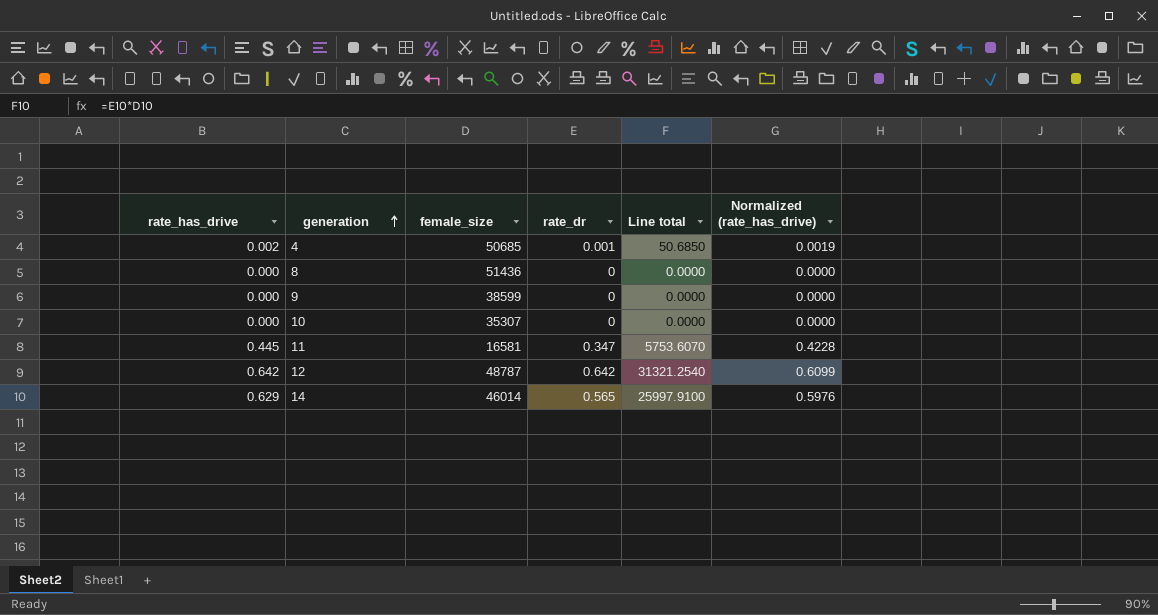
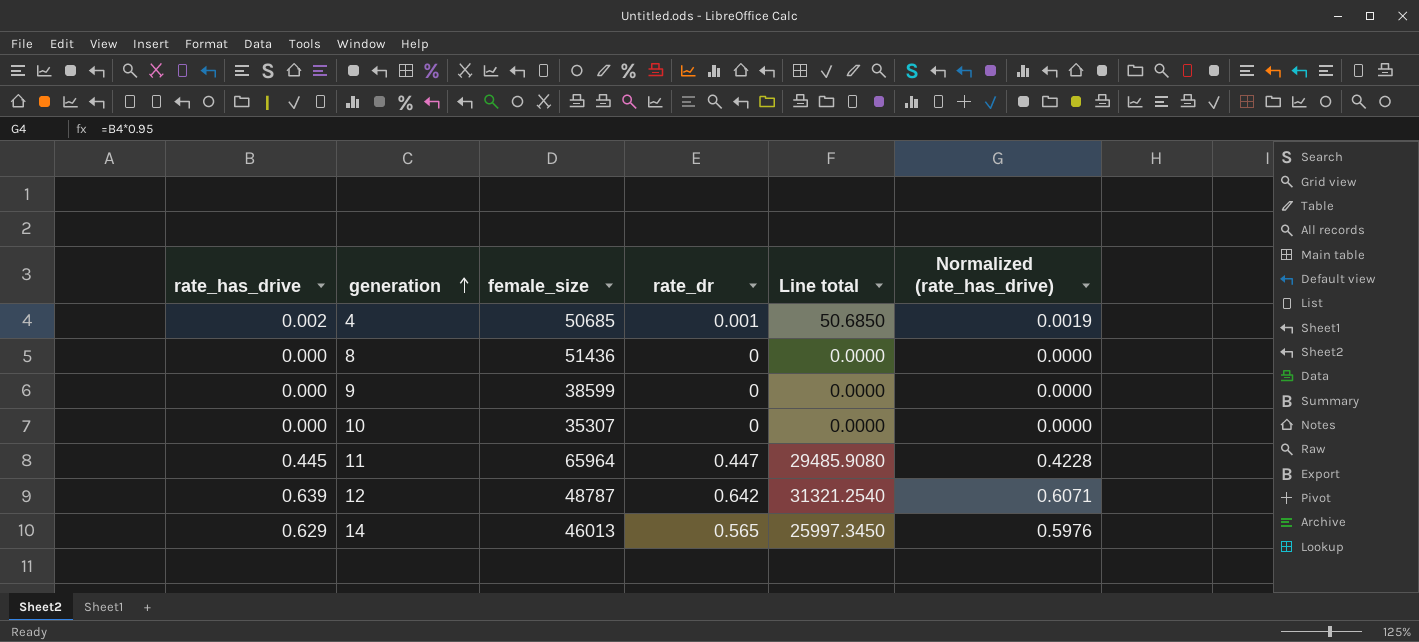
11 | female_size: 16581 -> 65964
11 | rate_dr: 0.347 -> 0.447
11 | Line total: 5753.6070 -> 29485.9080
12 | rate_has_drive: 0.642 -> 0.639
12 | Normalized (rate_has_drive): 0.6099 -> 0.6071
14 | female_size: 46014 -> 46013
14 | Line total: 25997.9100 -> 25997.3450

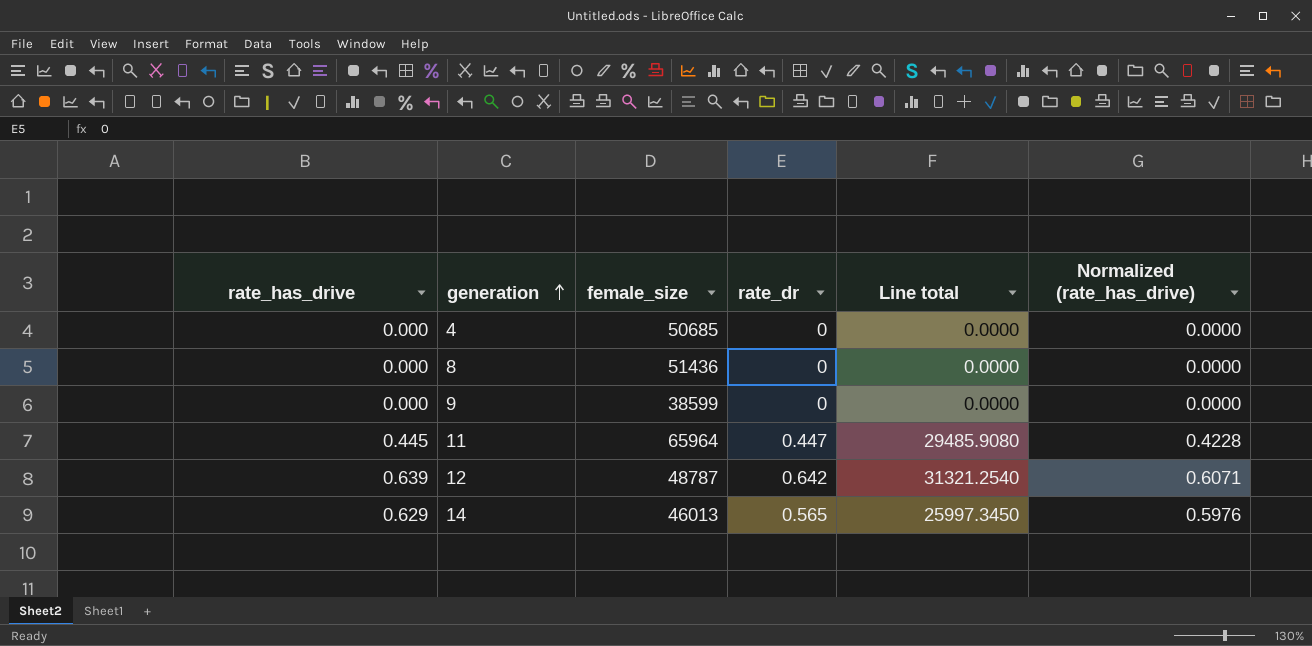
row 10: 0.000 | 35307 | 0 | 0.0000 | 0.0000 -> none
4 | rate_has_drive: 0.002 -> 0.000
4 | rate_dr: 0.001 -> 0
4 | Line total: 50.6850 -> 0.0000
4 | Normalized (rate_has_drive): 0.0019 -> 0.0000

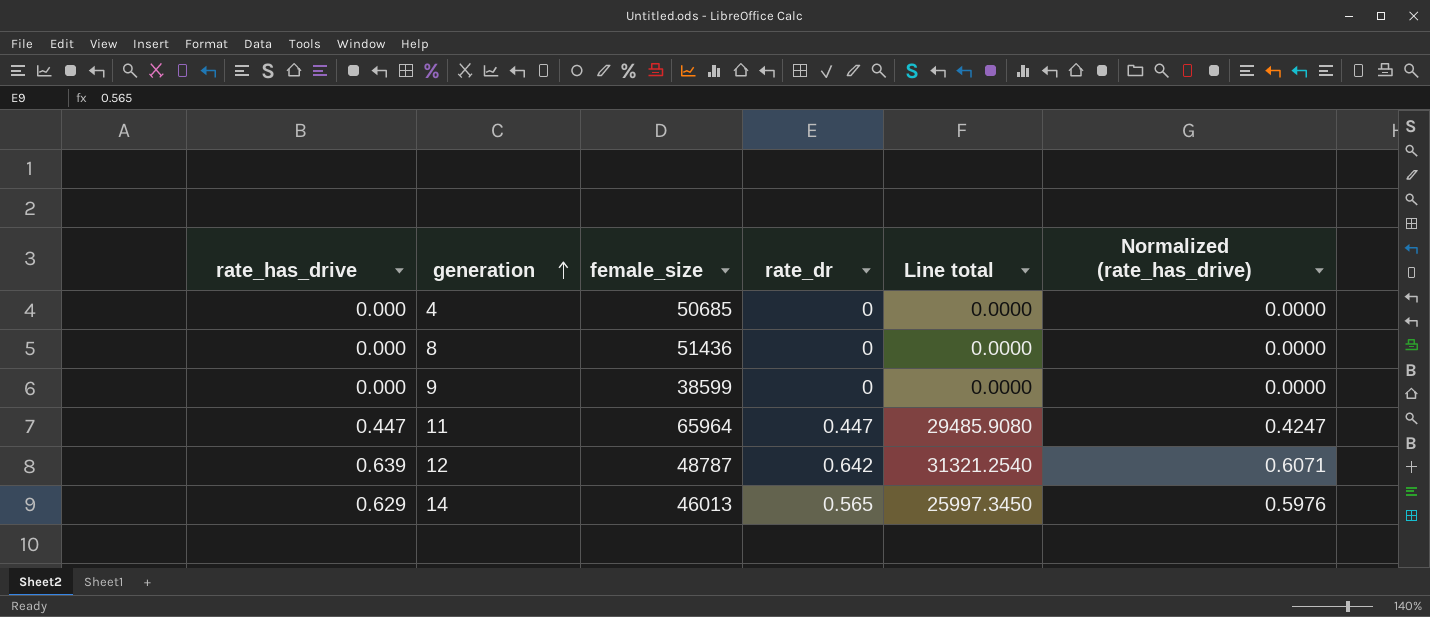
11 | rate_has_drive: 0.445 -> 0.447
11 | Normalized (rate_has_drive): 0.4228 -> 0.4247

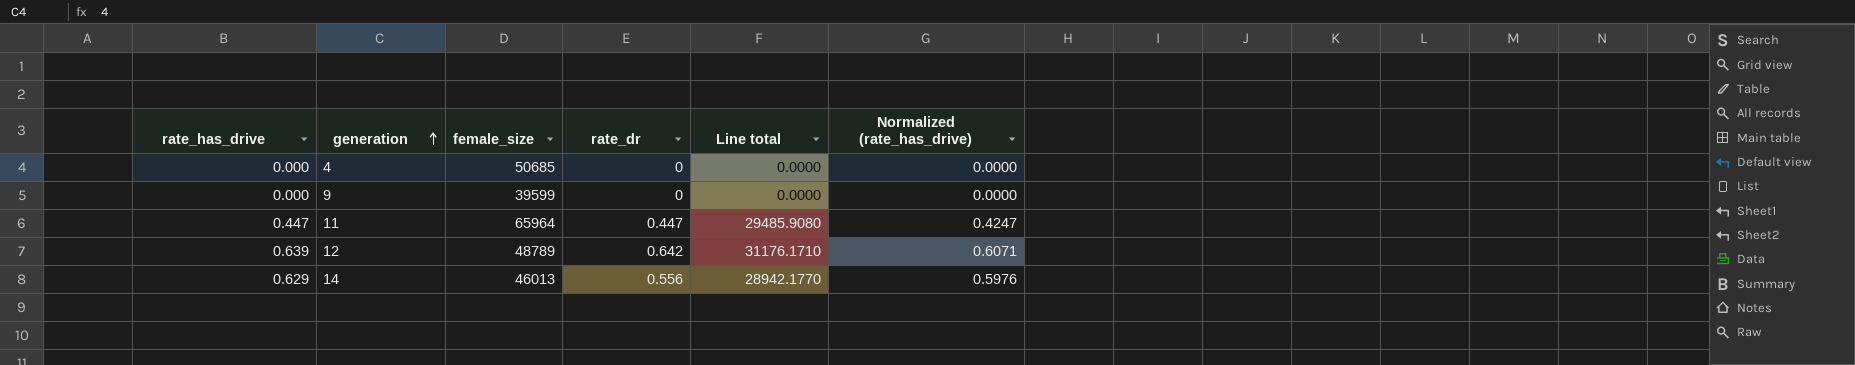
column Line total | formula: [female_size] * [rate_dr] -> [rate_has_drive] * [female_size]
row 8: 0.000 | 51436 | 0 | 0.0000 | 0.0000 -> none
9 | female_size: 38599 -> 39599
12 | female_size: 48787 -> 48789
14 | rate_dr: 0.565 -> 0.556

